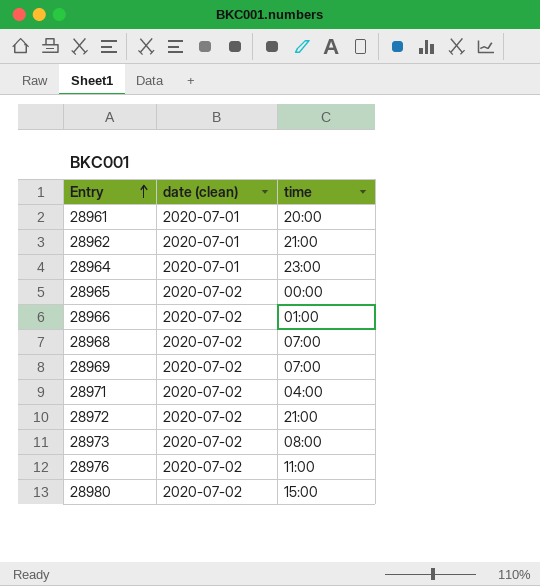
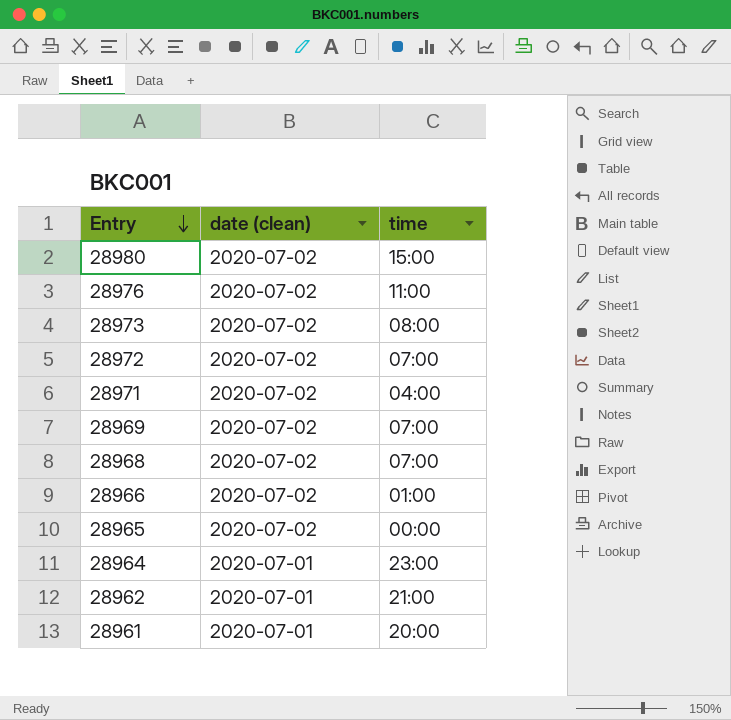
row order: Entry ascending -> Entry descending
28972 | time: 21:00 -> 07:00

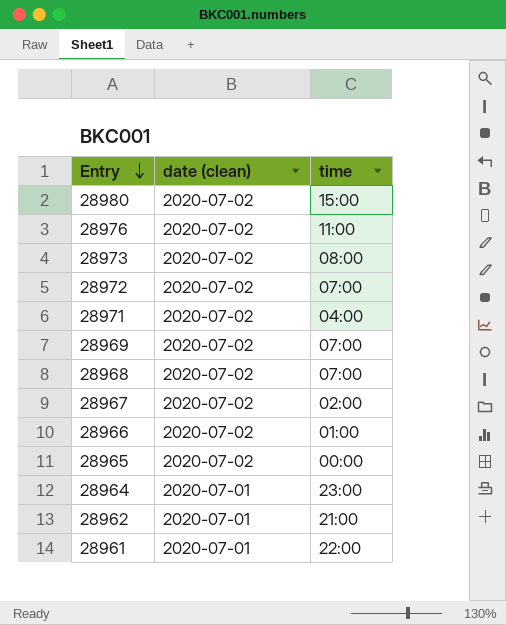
row 28967: none -> 2020-07-02 | 02:00
28961 | time: 20:00 -> 22:00

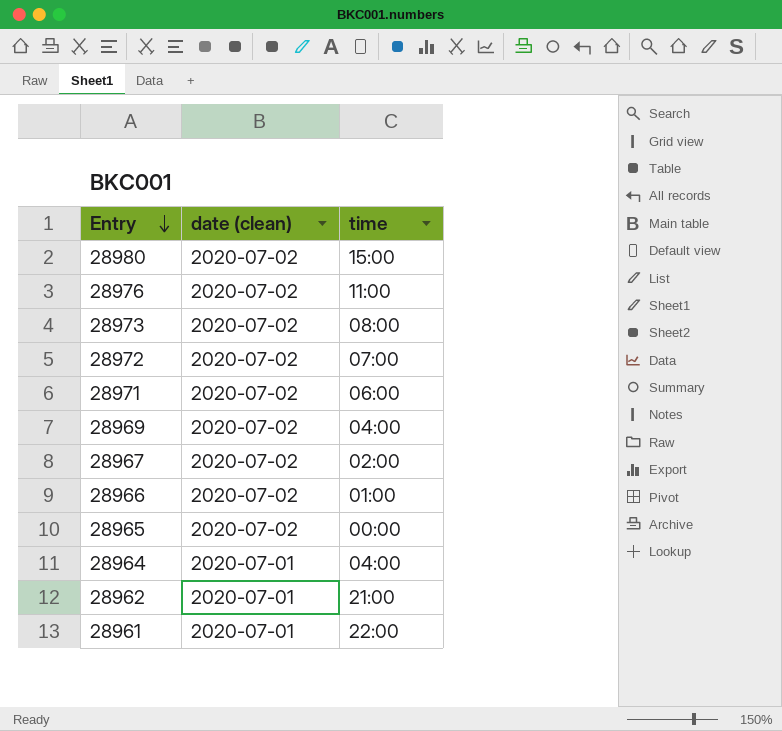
row 28968: 2020-07-02 | 07:00 -> none
28971 | time: 04:00 -> 06:00
28969 | time: 07:00 -> 04:00
28964 | time: 23:00 -> 04:00

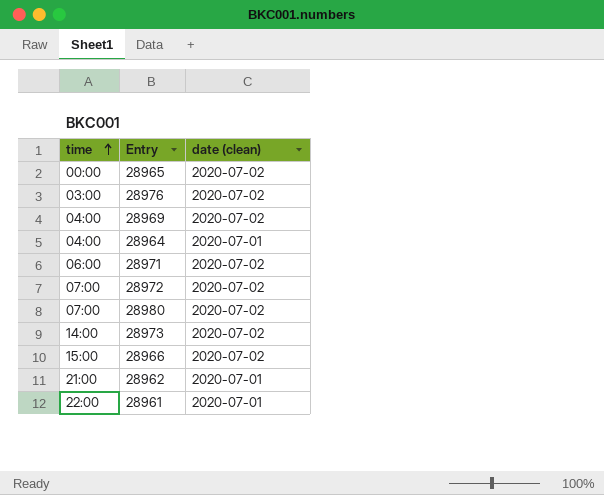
row order: Entry descending -> time ascending
column time | position: 3 -> 1
row 28967: 2020-07-02 | 02:00 -> none
28976 | time: 11:00 -> 03:00
28980 | time: 15:00 -> 07:00
28973 | time: 08:00 -> 14:00
28966 | time: 01:00 -> 15:00

